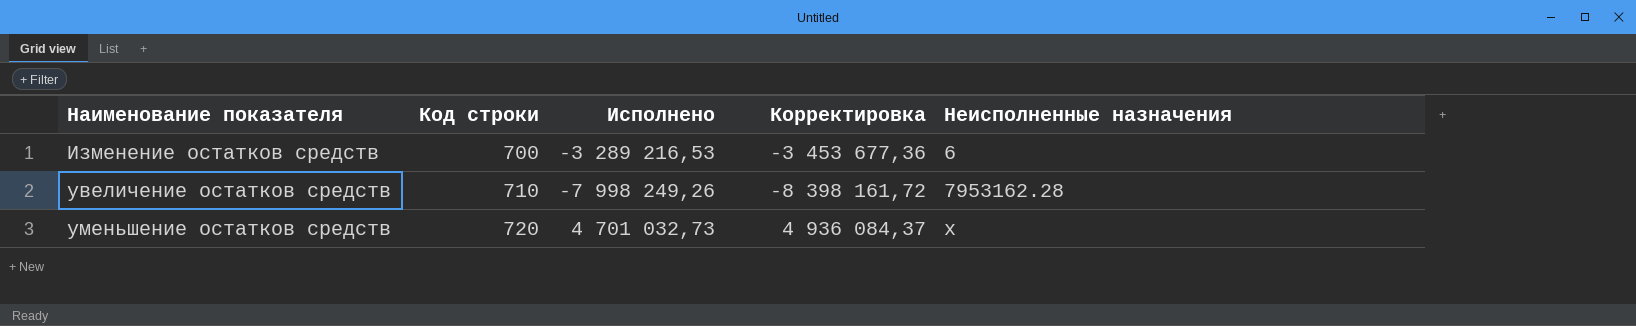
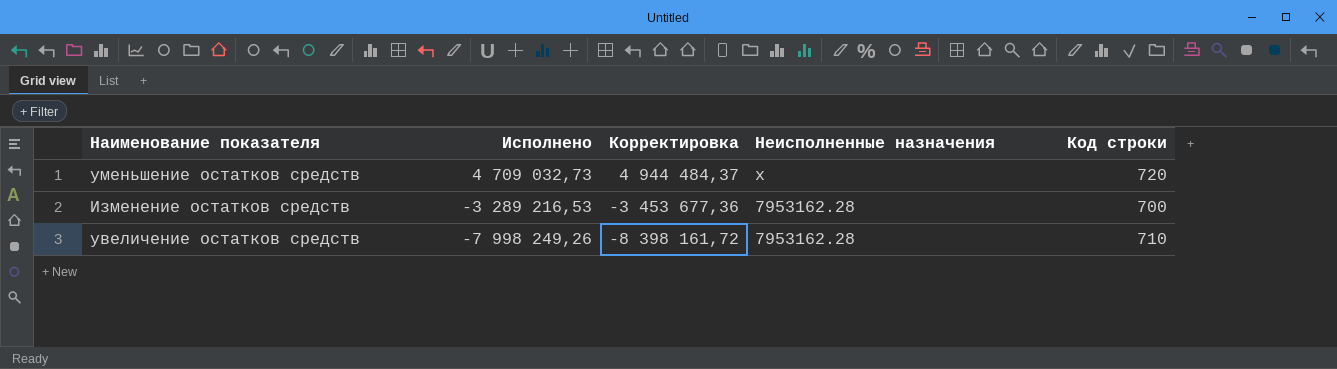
row order: Наименование показателя ascending -> Исполнено descending
column Код строки | position: 2 -> 5
уменьшение остатков средств | Исполнено: 4 701 032,73 -> 4 709 032,73
уменьшение остатков средств | Корректировка: 4 936 084,37 -> 4 944 484,37
Изменение остатков средств | Неисполненные назначения: 6 -> 7953162.28

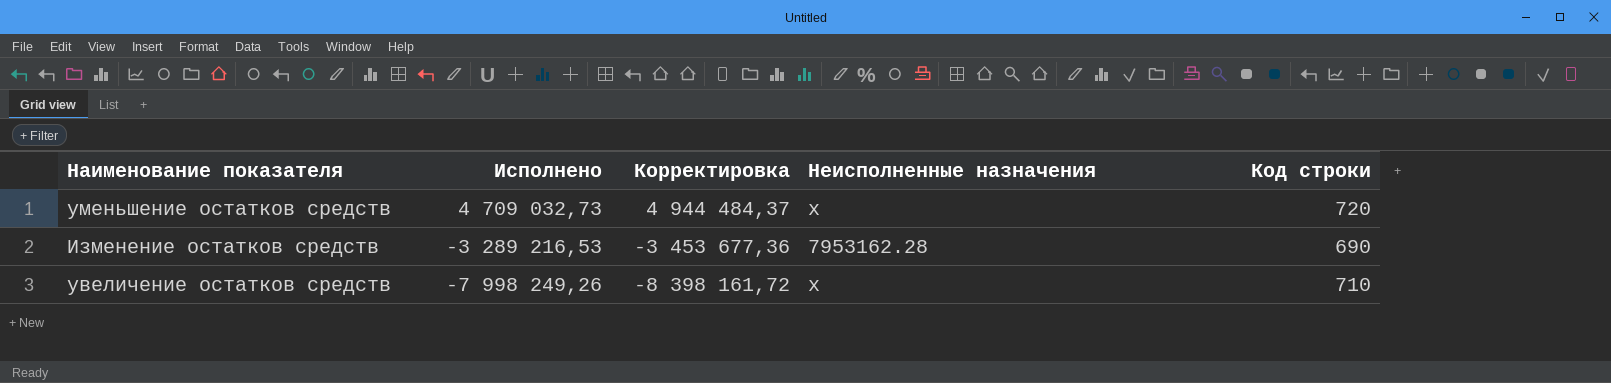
Изменение остатков средств | Код строки: 700 -> 690
увеличение остатков средств | Неисполненные назначения: 7953162.28 -> x

